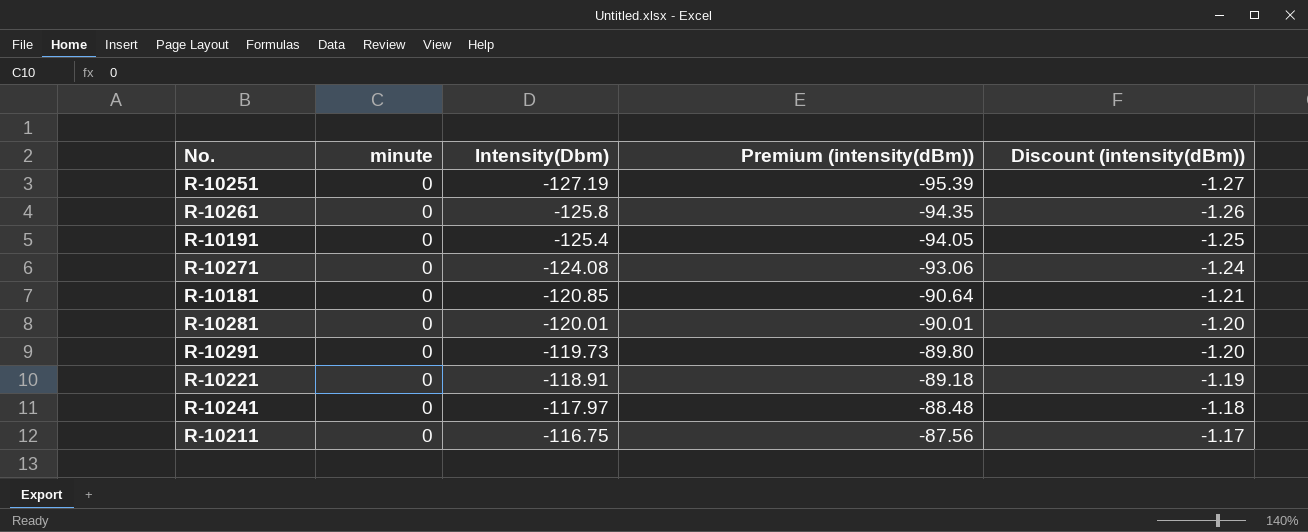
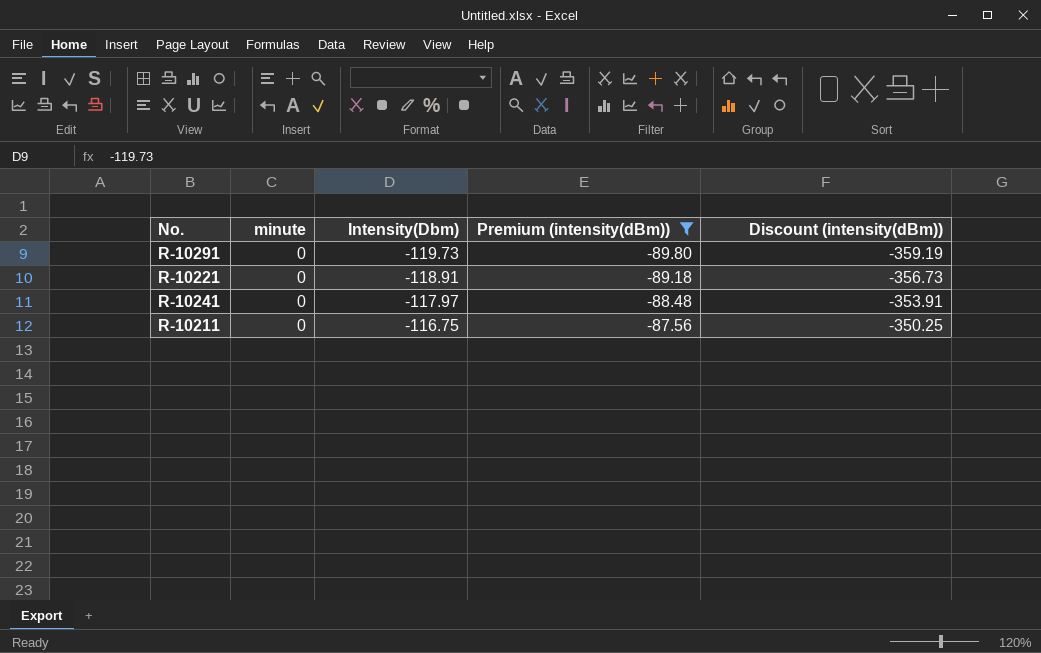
filter: none -> Premium (intensity(dBm)) >= -89.80
column Discount (intensity(dBm)) | formula: [Intensity(Dbm)] * 0.01 -> [Intensity(Dbm)] * 3

